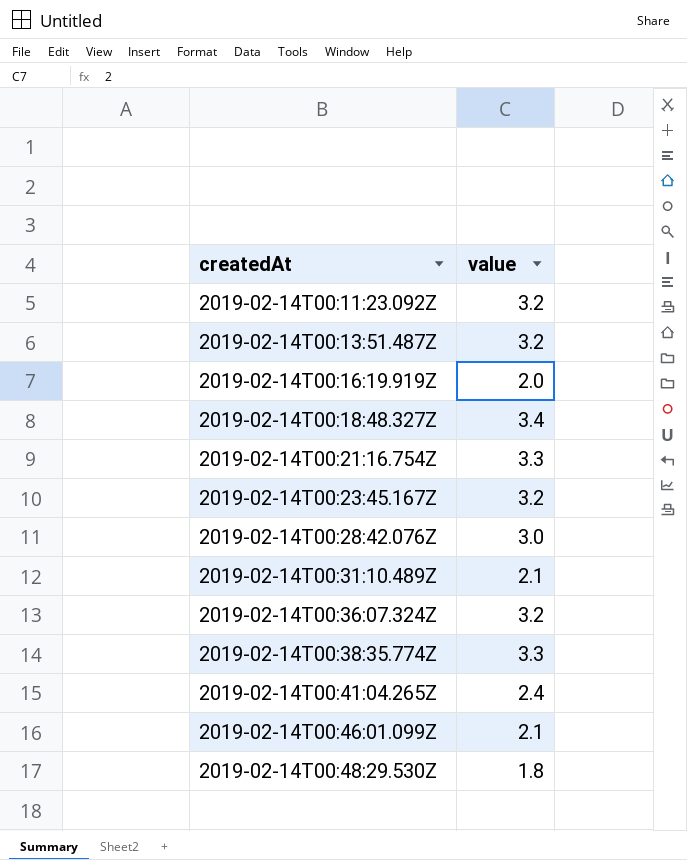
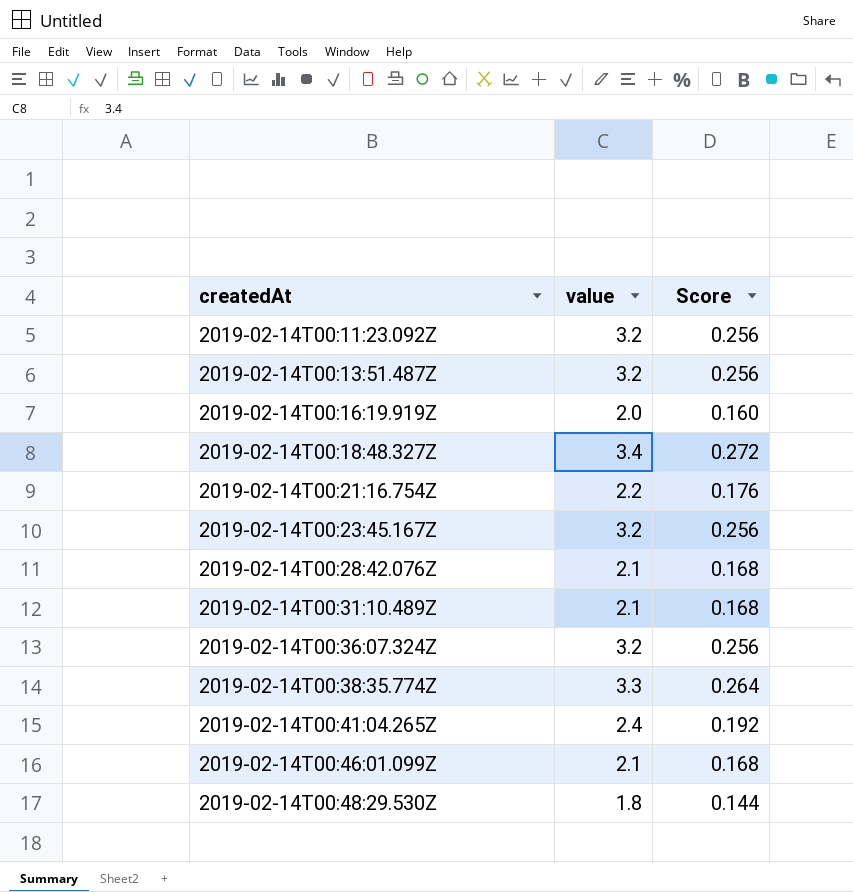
column Score | formula: none -> [value] * 0.08
2019-02-14T00:21:16.754Z | value: 3.3 -> 2.2
2019-02-14T00:28:42.076Z | value: 3.0 -> 2.1

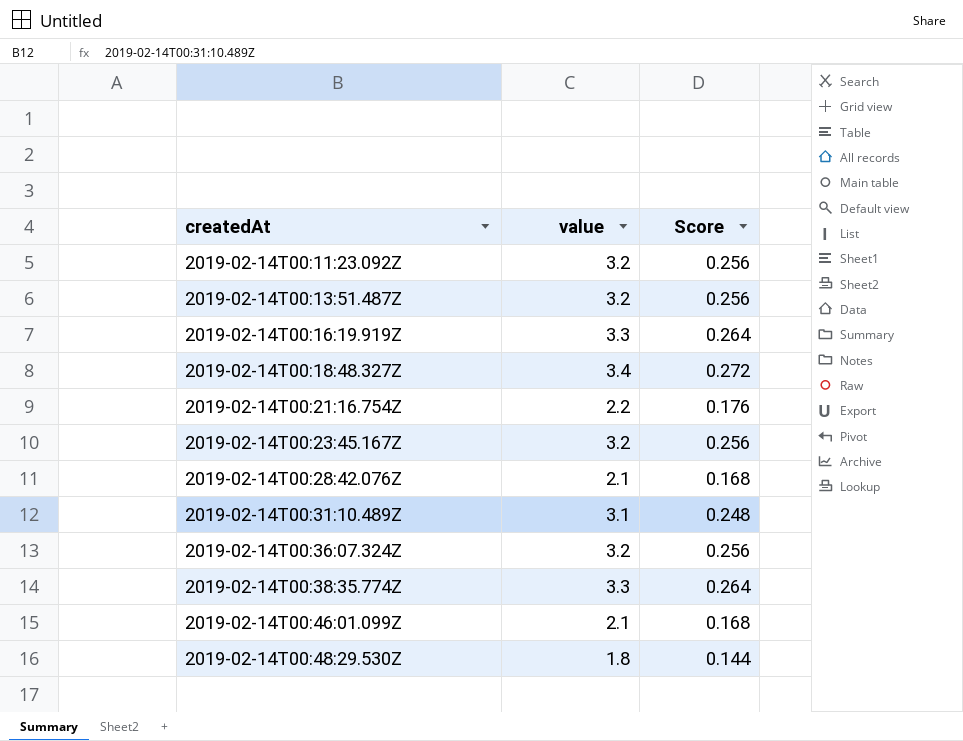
row 2019-02-14T00:41:04.265Z: 2.4 | 0.192 -> none
2019-02-14T00:16:19.919Z | value: 2.0 -> 3.3
2019-02-14T00:16:19.919Z | Score: 0.160 -> 0.264
2019-02-14T00:31:10.489Z | value: 2.1 -> 3.1
2019-02-14T00:31:10.489Z | Score: 0.168 -> 0.248

